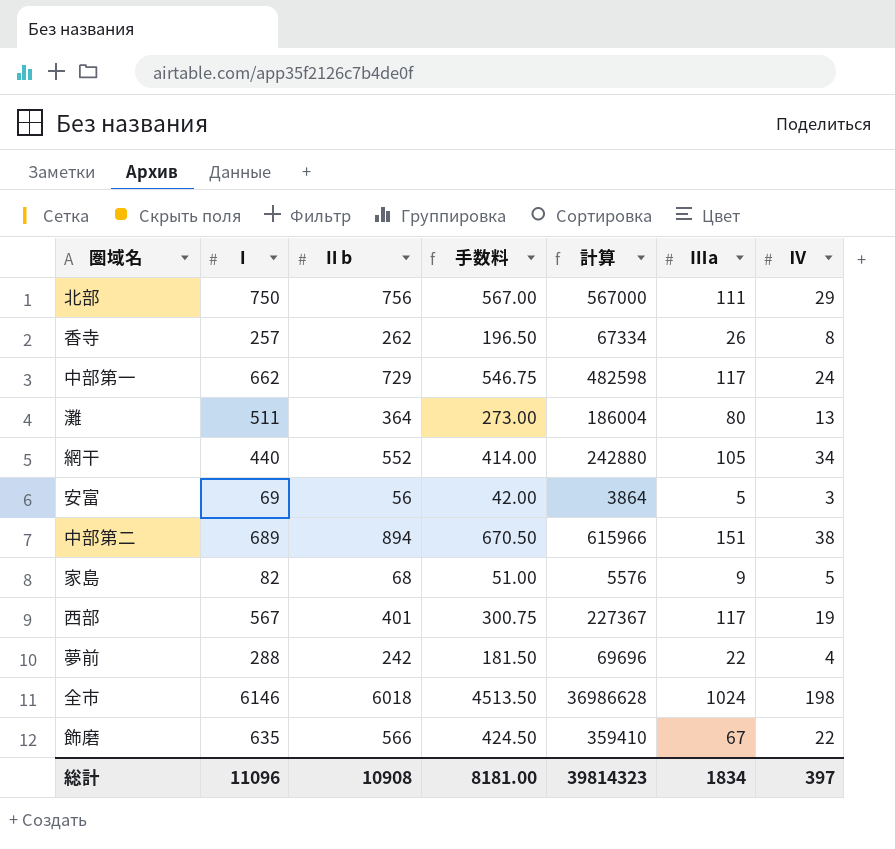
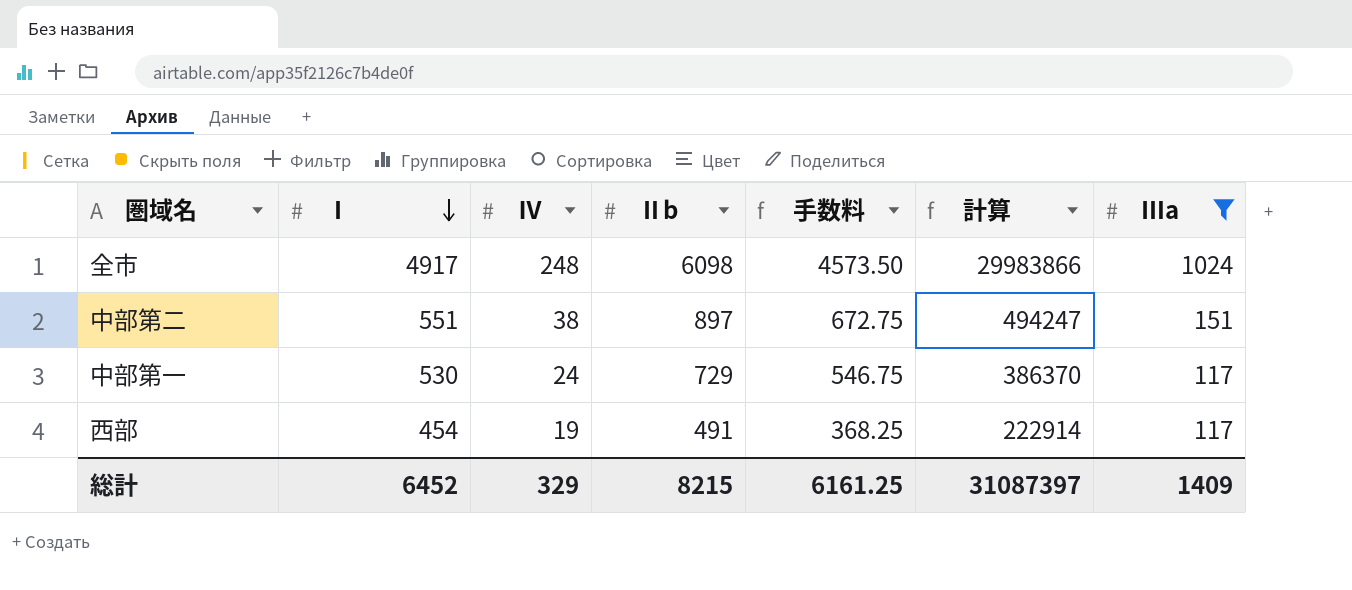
filter: none -> Ⅲa >= 117
row order: none -> Ⅰ descending
column Ⅳ | position: 7 -> 3
全市 | Ⅰ: 6146 -> 4917
全市 | Ⅳ: 198 -> 248
全市 | Ⅱb: 6018 -> 6098
全市 | 手数料: 4513.50 -> 4573.50
全市 | 計算: 36986628 -> 29983866
中部第二 | Ⅰ: 689 -> 551
中部第二 | Ⅱb: 894 -> 897
中部第二 | 手数料: 670.50 -> 672.75
中部第二 | 計算: 615966 -> 494247
中部第一 | Ⅰ: 662 -> 530
中部第一 | 計算: 482598 -> 386370
西部 | Ⅰ: 567 -> 454
西部 | Ⅱb: 401 -> 491
西部 | 手数料: 300.75 -> 368.25
西部 | 計算: 227367 -> 222914
総計 | Ⅰ: 11096 -> 6452
総計 | Ⅳ: 397 -> 329
総計 | Ⅱb: 10908 -> 8215
総計 | 手数料: 8181.00 -> 6161.25
総計 | 計算: 39814323 -> 31087397
総計 | Ⅲa: 1834 -> 1409

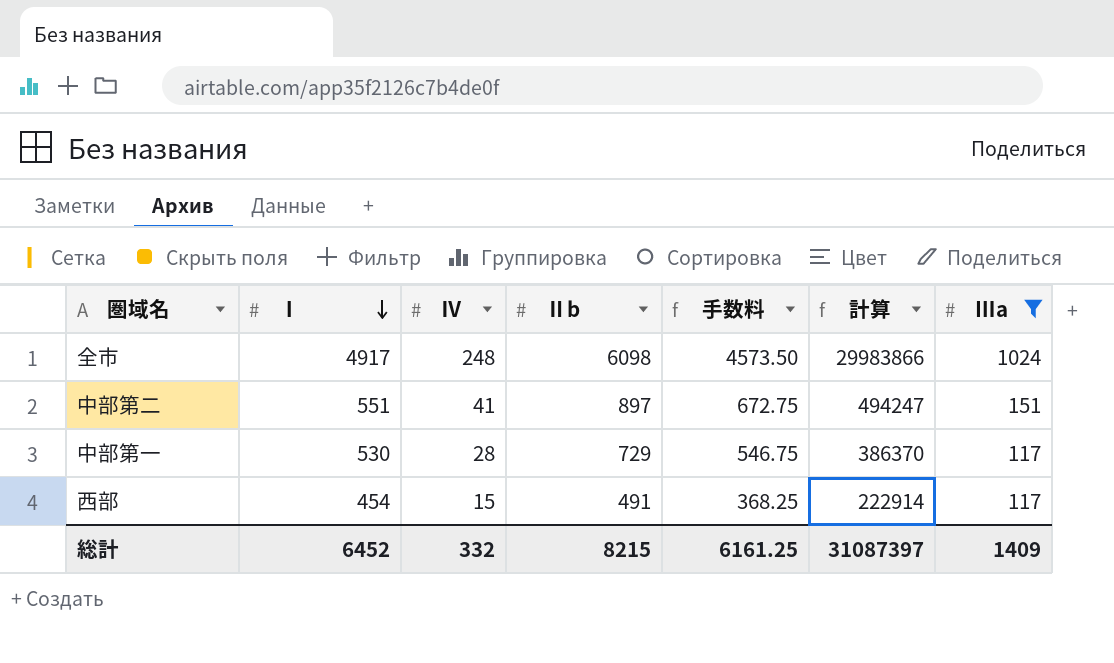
中部第二 | Ⅳ: 38 -> 41
中部第一 | Ⅳ: 24 -> 28
西部 | Ⅳ: 19 -> 15
総計 | Ⅳ: 329 -> 332

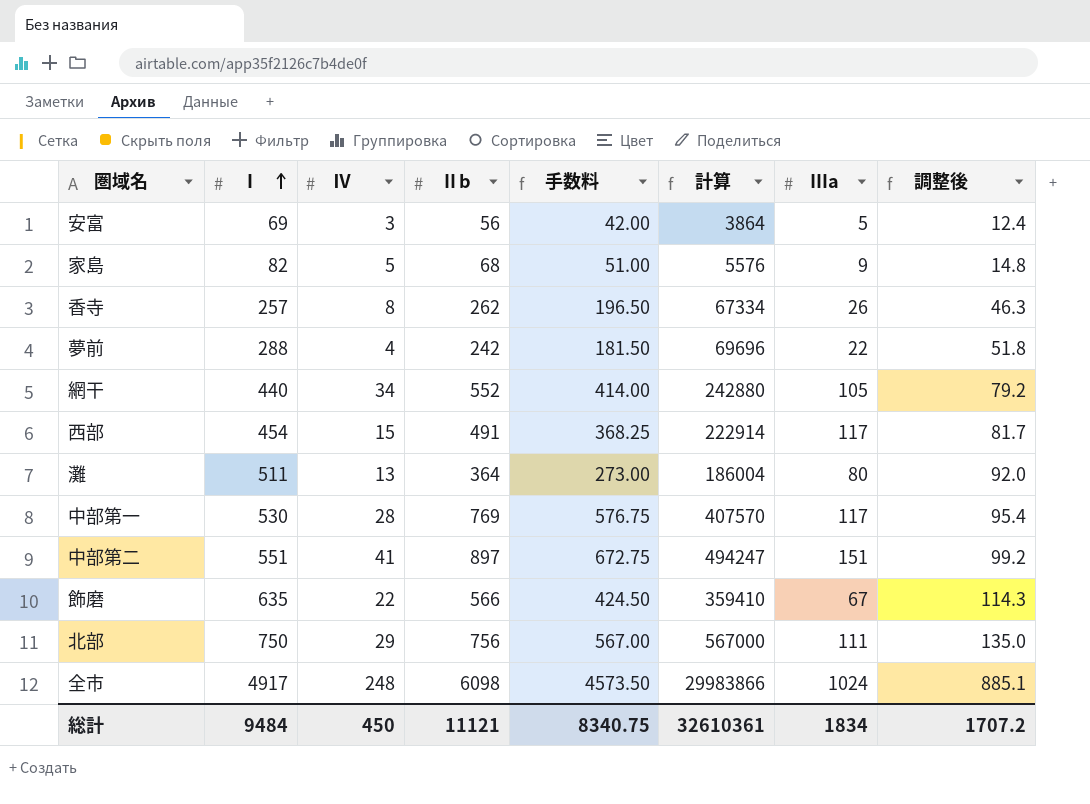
filter: Ⅲa >= 117 -> none
row order: Ⅰ descending -> Ⅰ ascending
column 調整後 | formula: none -> [Ⅰ] * 0.18
中部第一 | Ⅱb: 729 -> 769
中部第一 | 手数料: 546.75 -> 576.75
中部第一 | 計算: 386370 -> 407570
総計 | Ⅰ: 6452 -> 9484
総計 | Ⅳ: 332 -> 450
総計 | Ⅱb: 8215 -> 11121
総計 | 手数料: 6161.25 -> 8340.75
総計 | 計算: 31087397 -> 32610361
総計 | Ⅲa: 1409 -> 1834

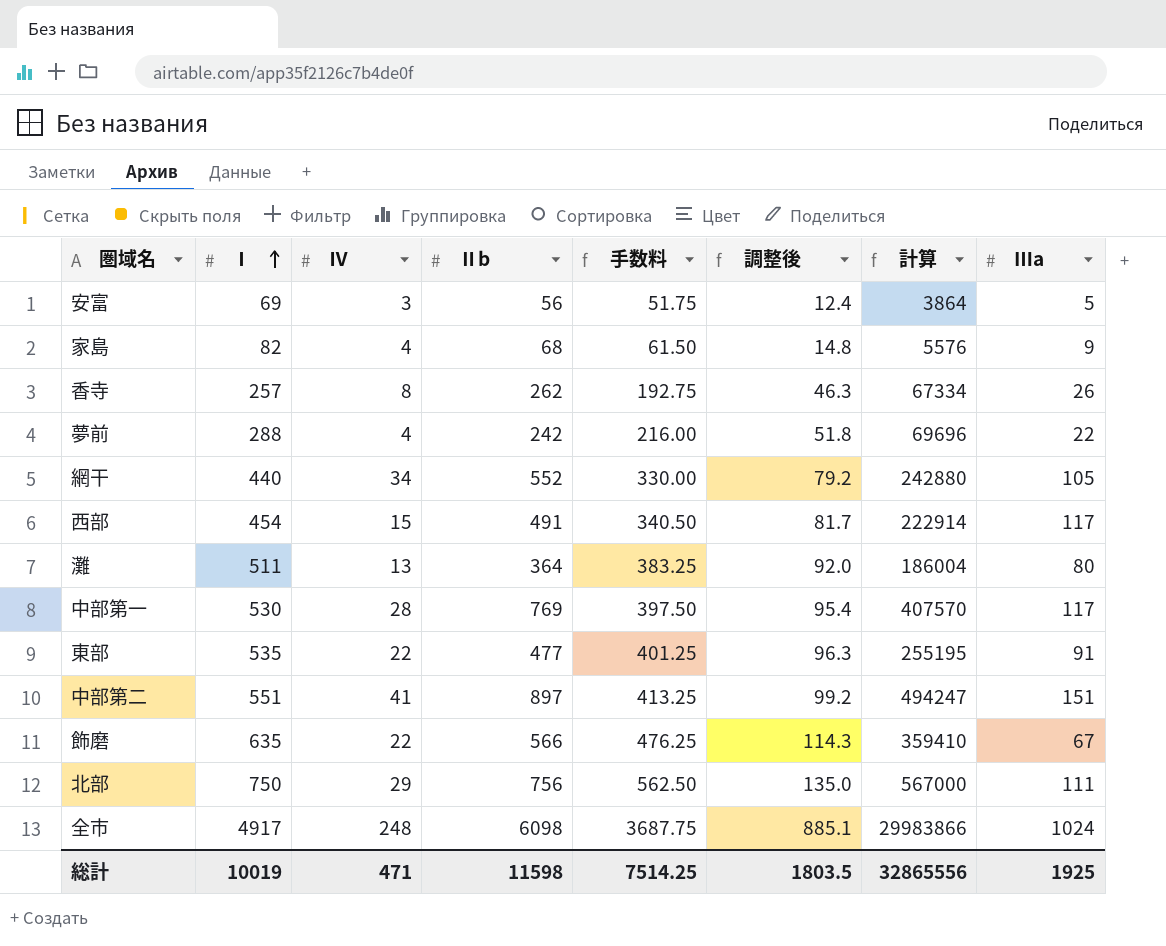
column 手数料 | formula: [Ⅱb] * 0.75 -> [Ⅰ] * 0.75
column 調整後 | position: 8 -> 6
家島 | Ⅳ: 5 -> 4
row 東部: none -> 535 | 22 | 477 | 401.25 | 96.3 | 255195 | 91
総計 | Ⅰ: 9484 -> 10019
総計 | Ⅳ: 450 -> 471
総計 | Ⅱb: 11121 -> 11598
総計 | 手数料: 8340.75 -> 7514.25
総計 | 調整後: 1707.2 -> 1803.5
総計 | 計算: 32610361 -> 32865556
総計 | Ⅲa: 1834 -> 1925

